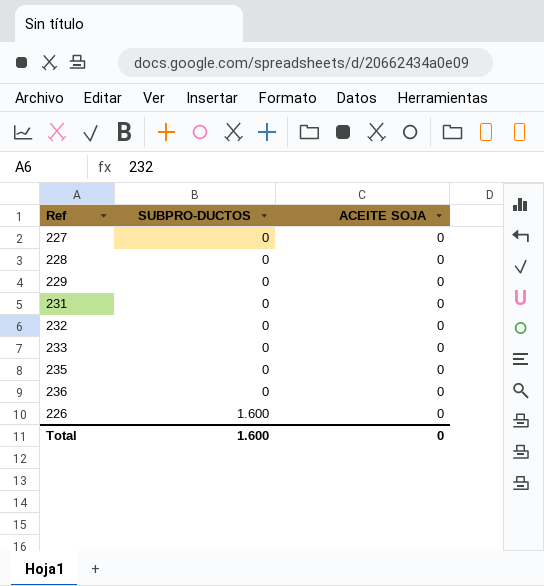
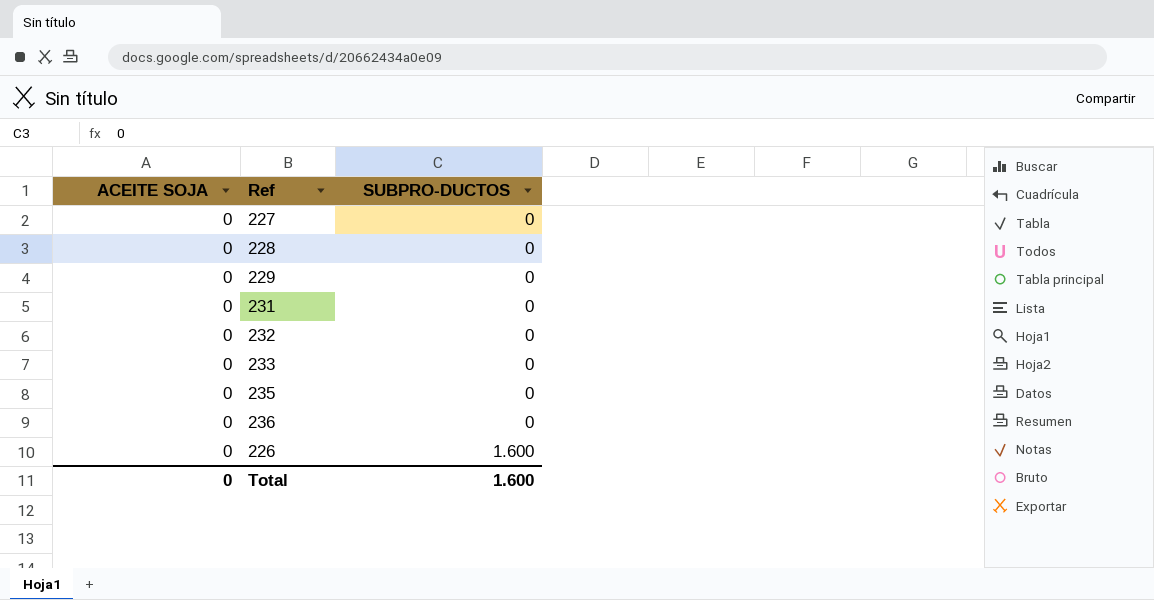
column ACEITE SOJA | position: 3 -> 1

